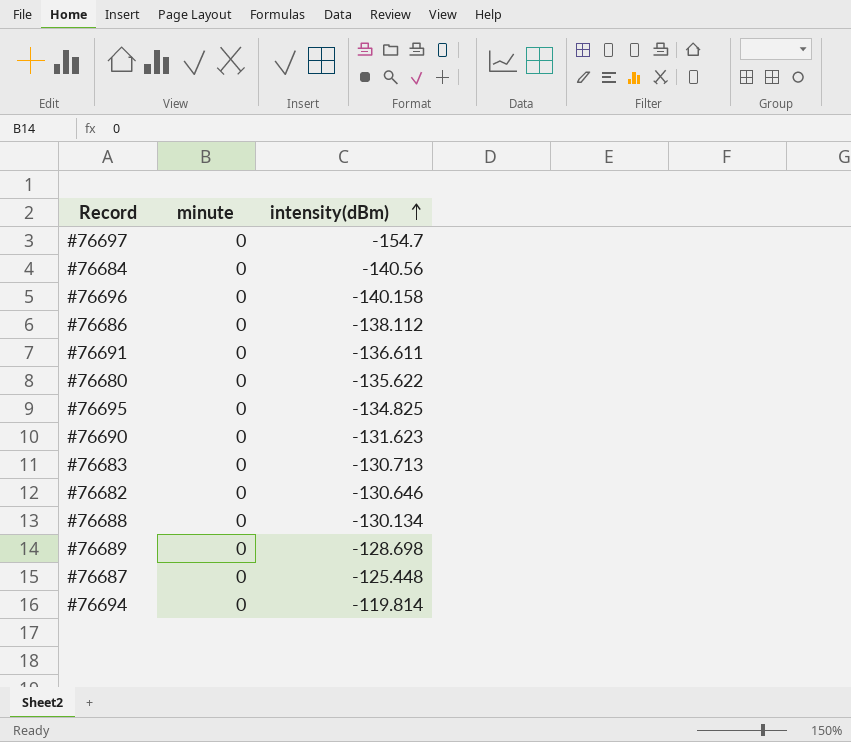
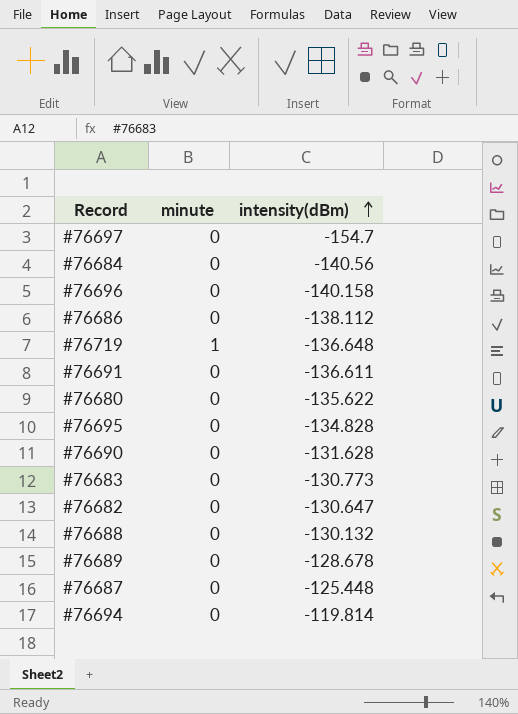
row #76719: none -> 1 | -136.648
#76695 | intensity(dBm): -134.825 -> -134.828
#76690 | intensity(dBm): -131.623 -> -131.628
#76683 | intensity(dBm): -130.713 -> -130.773
#76682 | intensity(dBm): -130.646 -> -130.647
#76688 | intensity(dBm): -130.134 -> -130.132
#76689 | intensity(dBm): -128.698 -> -128.678

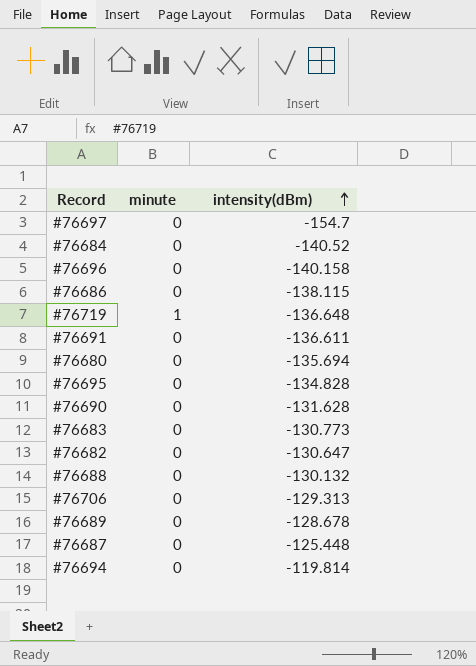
#76684 | intensity(dBm): -140.56 -> -140.52
#76686 | intensity(dBm): -138.112 -> -138.115
#76680 | intensity(dBm): -135.622 -> -135.694
row #76706: none -> 0 | -129.313

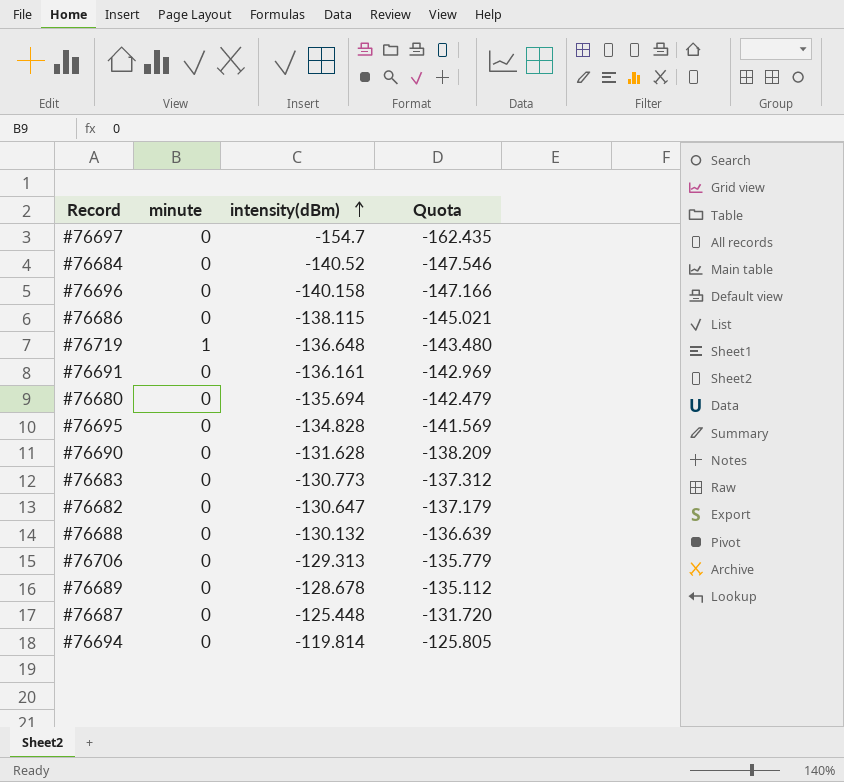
column Quota | formula: none -> [intensity(dBm)] * 1.05
#76691 | intensity(dBm): -136.611 -> -136.161

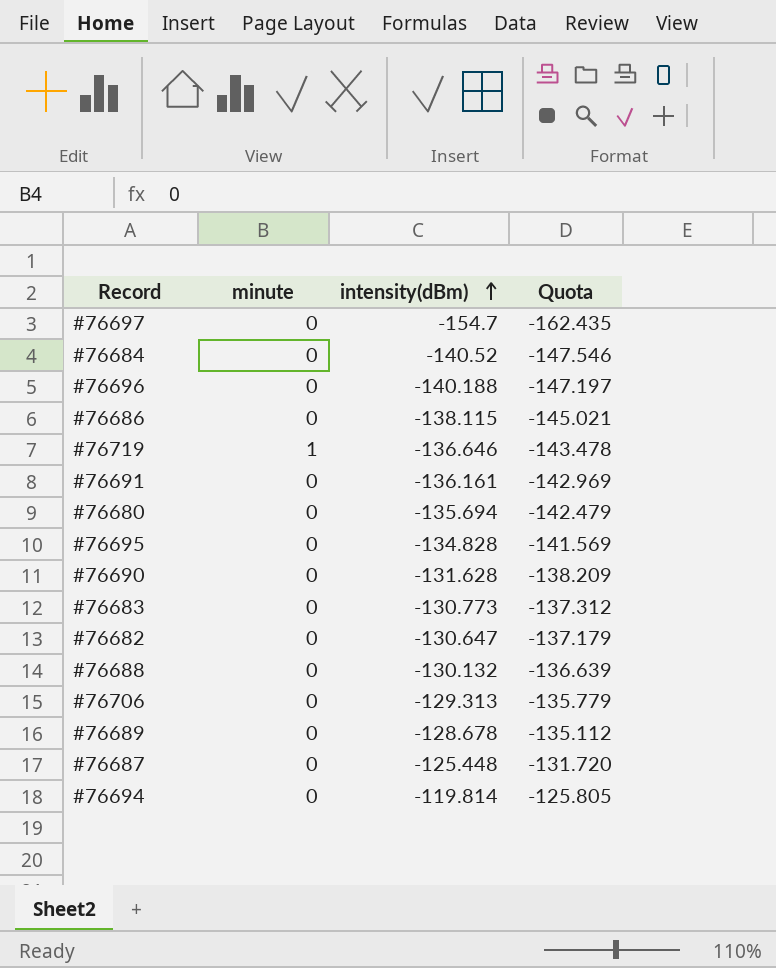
#76696 | intensity(dBm): -140.158 -> -140.188
#76696 | Quota: -147.166 -> -147.197
#76719 | intensity(dBm): -136.648 -> -136.646
#76719 | Quota: -143.480 -> -143.478

